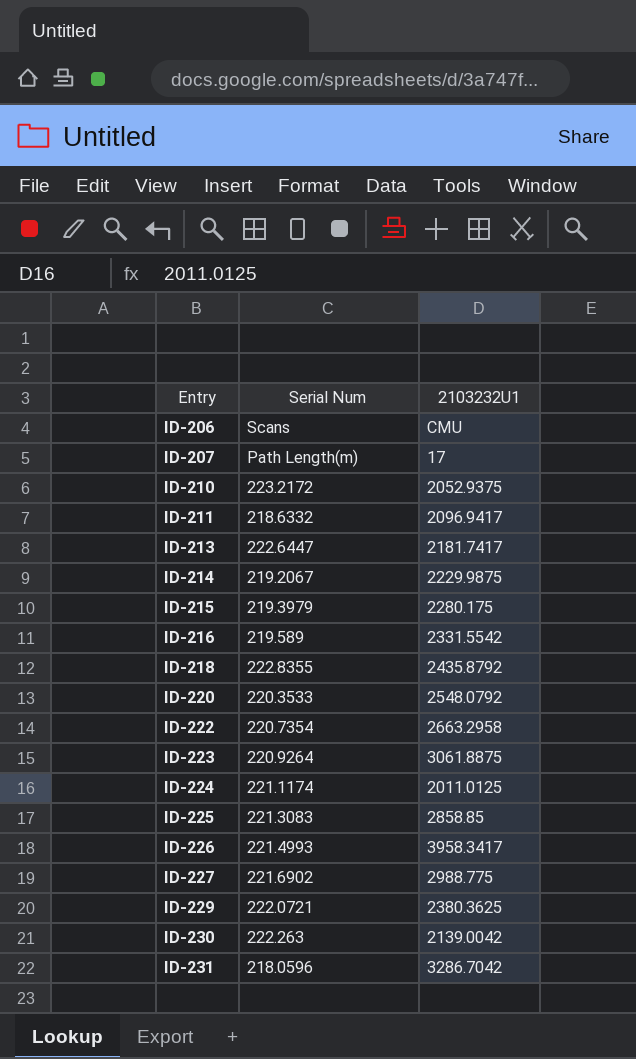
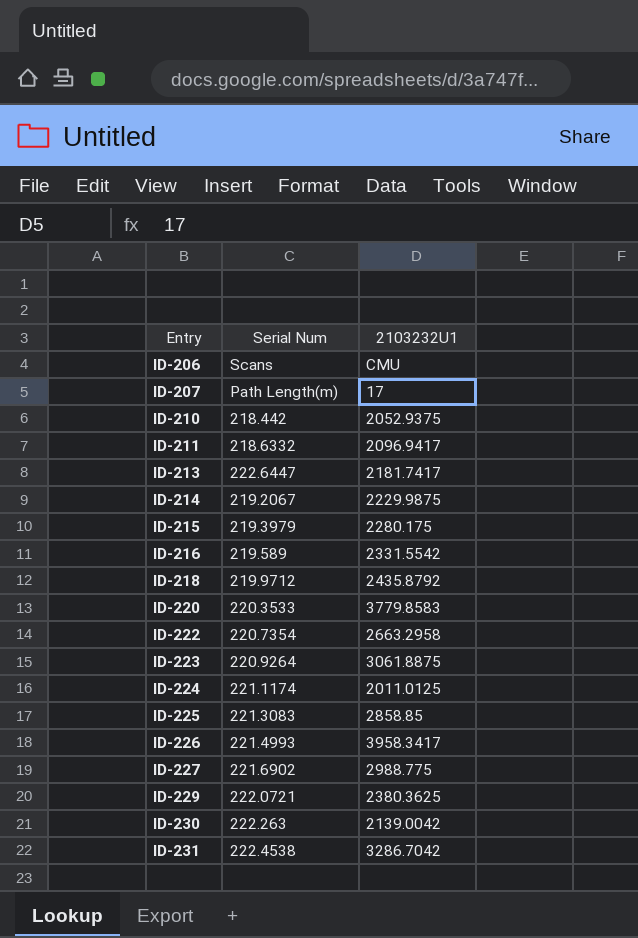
ID-210 | Serial Num: 223.2172 -> 218.442
ID-218 | Serial Num: 222.8355 -> 219.9712
ID-220 | 2103232U1: 2548.0792 -> 3779.8583
ID-231 | Serial Num: 218.0596 -> 222.4538

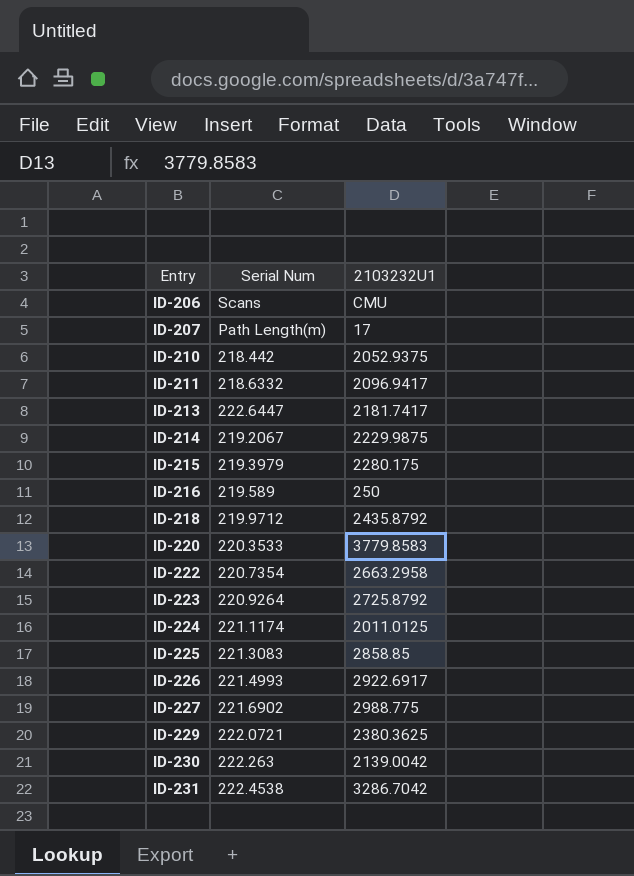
ID-216 | 2103232U1: 2331.5542 -> 250
ID-223 | 2103232U1: 3061.8875 -> 2725.8792
ID-226 | 2103232U1: 3958.3417 -> 2922.6917

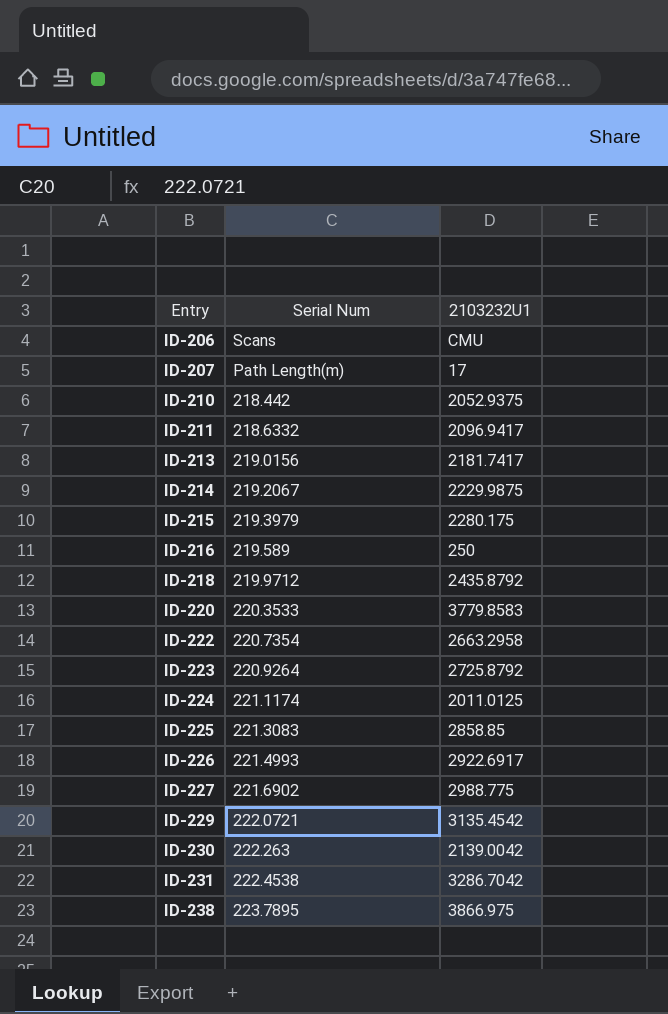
ID-213 | Serial Num: 222.6447 -> 219.0156
ID-229 | 2103232U1: 2380.3625 -> 3135.4542
row ID-238: none -> 223.7895 | 3866.975

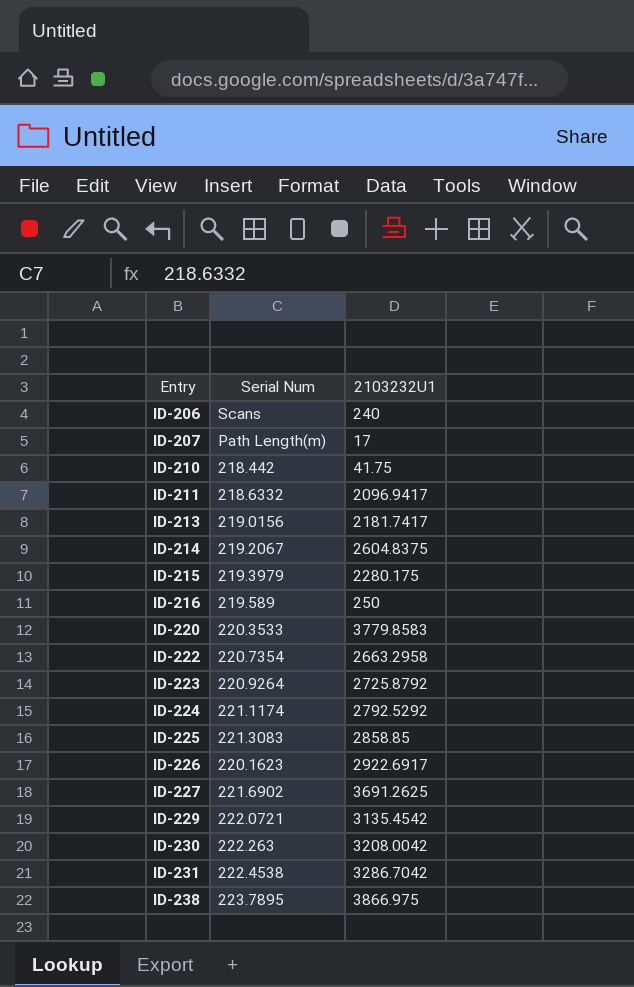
row ID-218: 219.9712 | 2435.8792 -> none
ID-206 | 2103232U1: CMU -> 240
ID-210 | 2103232U1: 2052.9375 -> 41.75
ID-214 | 2103232U1: 2229.9875 -> 2604.8375
ID-224 | 2103232U1: 2011.0125 -> 2792.5292
ID-226 | Serial Num: 221.4993 -> 220.1623
ID-227 | 2103232U1: 2988.775 -> 3691.2625
ID-230 | 2103232U1: 2139.0042 -> 3208.0042

